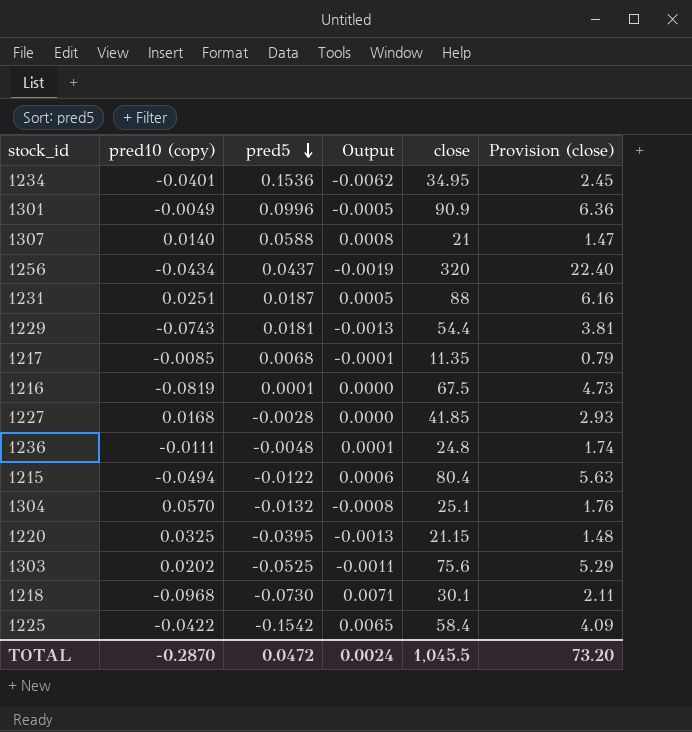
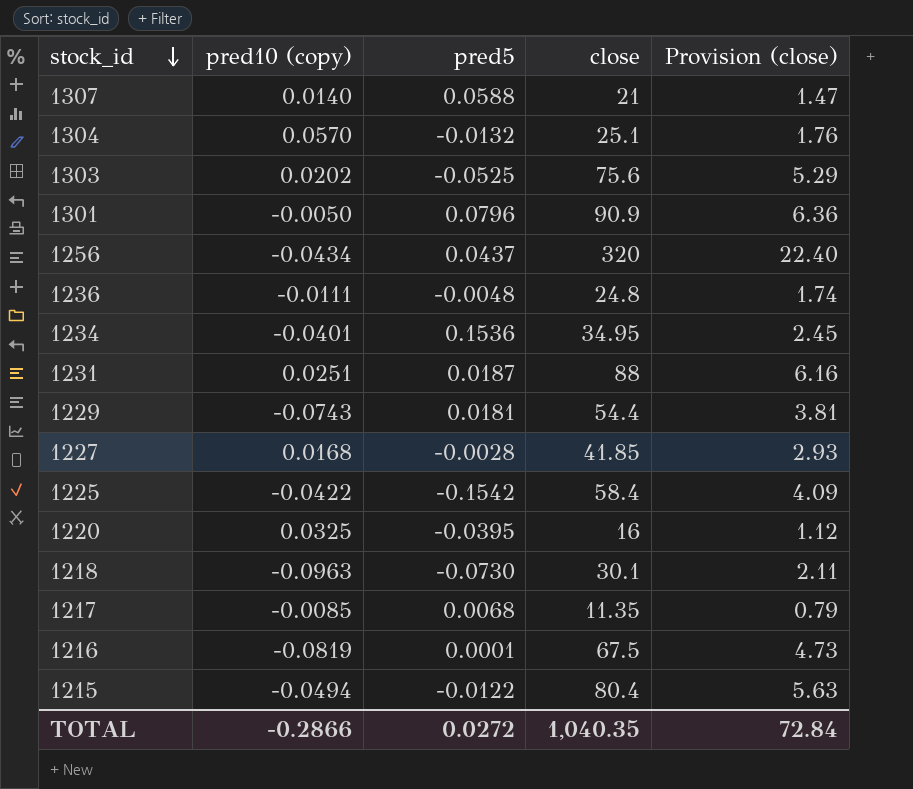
row order: pred5 descending -> stock_id descending
column Output | formula: [pred10 (copy)] * [pred5] -> none
1301 | pred10 (copy): -0.0049 -> -0.0050
1301 | pred5: 0.0996 -> 0.0796
1220 | close: 21.15 -> 16
1220 | Provision (close): 1.48 -> 1.12
1218 | pred10 (copy): -0.0968 -> -0.0963
TOTAL | pred10 (copy): -0.2870 -> -0.2866
TOTAL | pred5: 0.0472 -> 0.0272
TOTAL | close: 1,045.5 -> 1,040.35
TOTAL | Provision (close): 73.20 -> 72.84

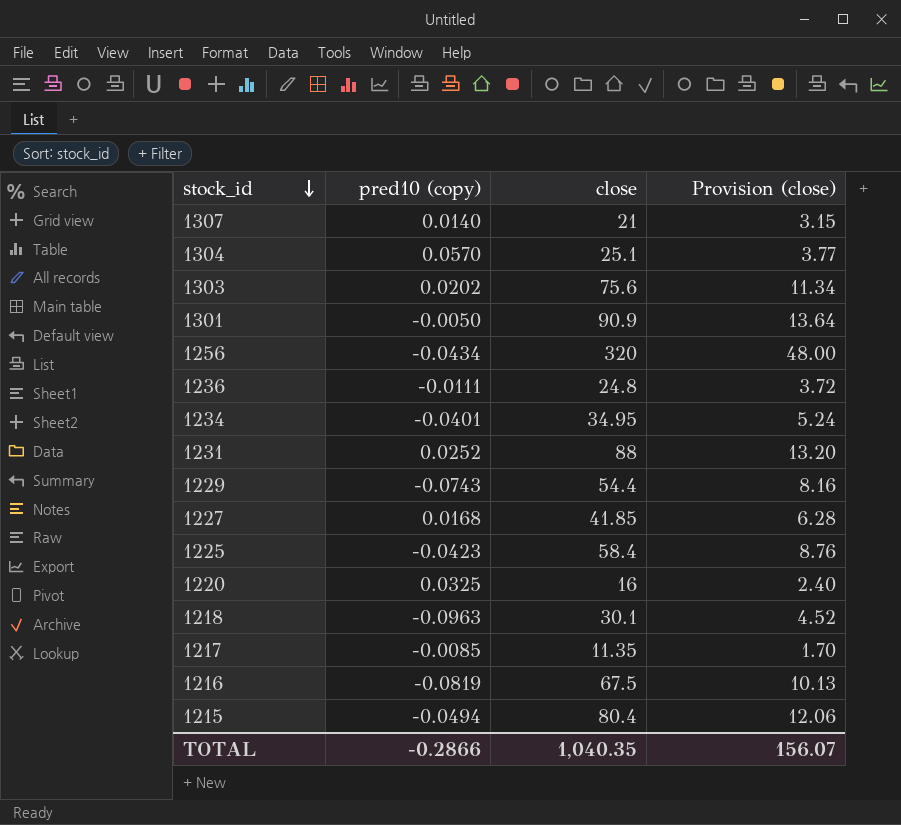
column pred5 | position: 3 -> none
column Provision (close) | formula: [close] * 0.07 -> [close] * 0.15
1231 | pred10 (copy): 0.0251 -> 0.0252
1225 | pred10 (copy): -0.0422 -> -0.0423
TOTAL | Provision (close): 72.84 -> 156.07

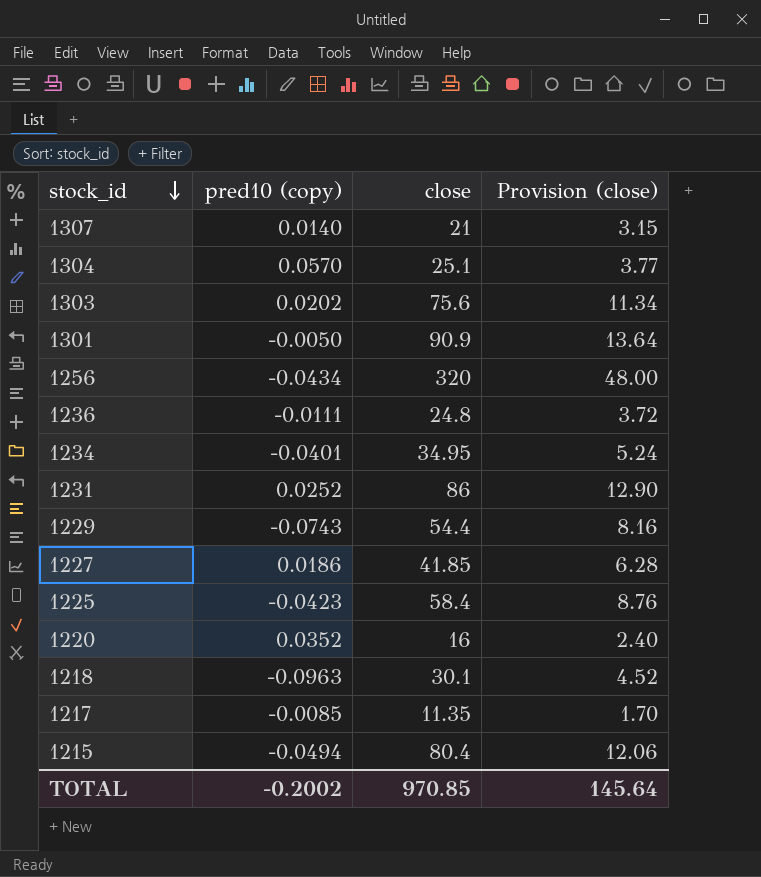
row 1216: -0.0819 | 67.5 | 10.13 -> none
1231 | close: 88 -> 86
1231 | Provision (close): 13.20 -> 12.90
1227 | pred10 (copy): 0.0168 -> 0.0186
1220 | pred10 (copy): 0.0325 -> 0.0352
TOTAL | pred10 (copy): -0.2866 -> -0.2002
TOTAL | close: 1,040.35 -> 970.85
TOTAL | Provision (close): 156.07 -> 145.64

